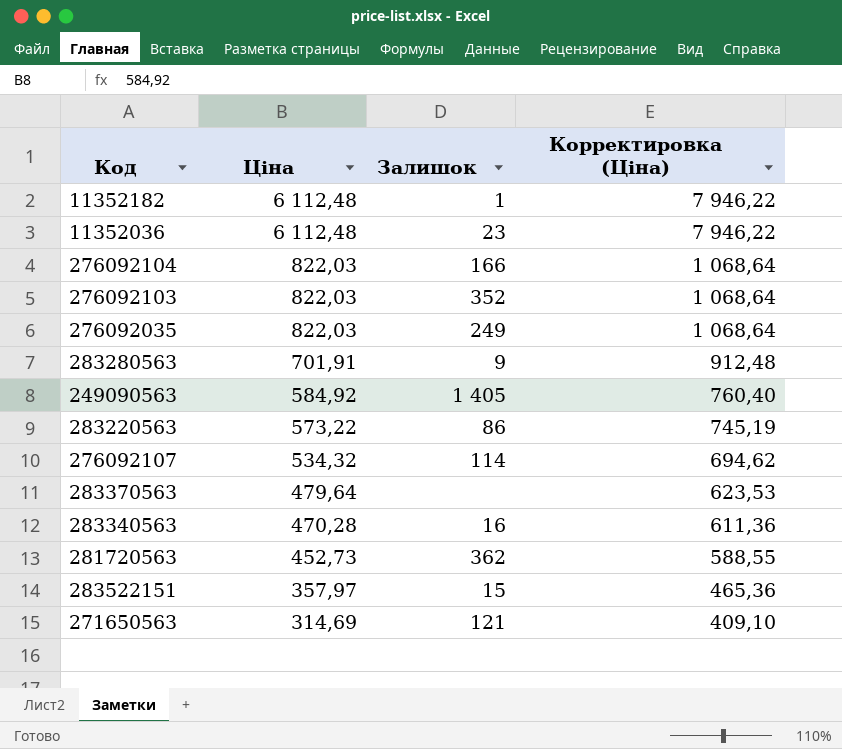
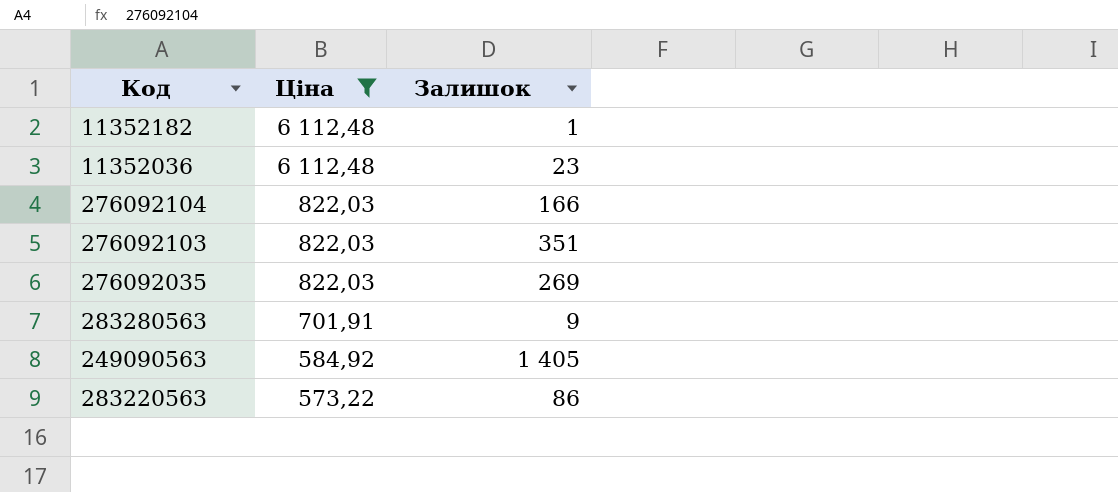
filter: none -> Ціна >= 573,22
column Корректировка (Ціна) | formula: [Ціна] * 1,3 -> none
276092103 | Залишок: 352 -> 351
276092035 | Залишок: 249 -> 269

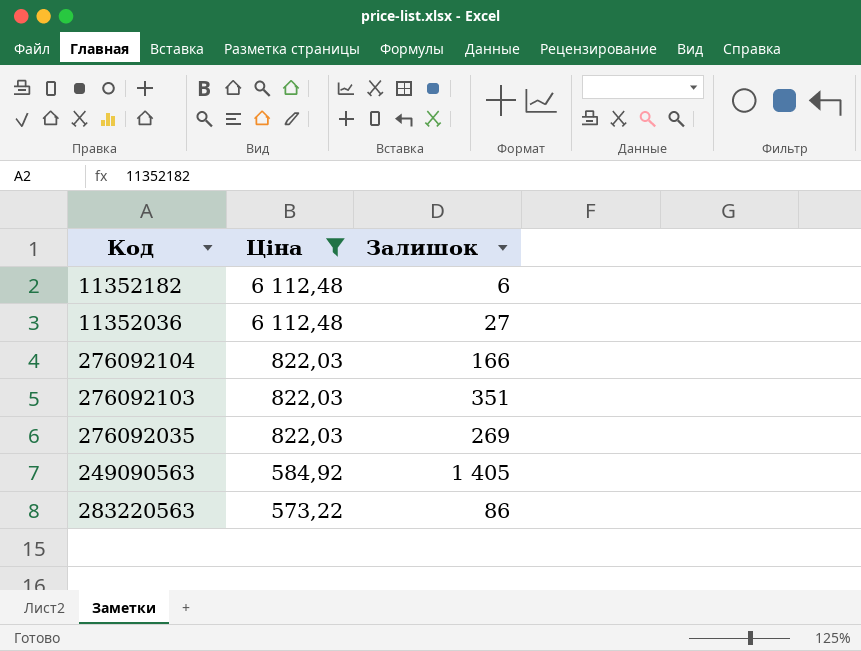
row 283280563: 701,91 | 9 -> none
11352182 | Залишок: 1 -> 6
11352036 | Залишок: 23 -> 27

